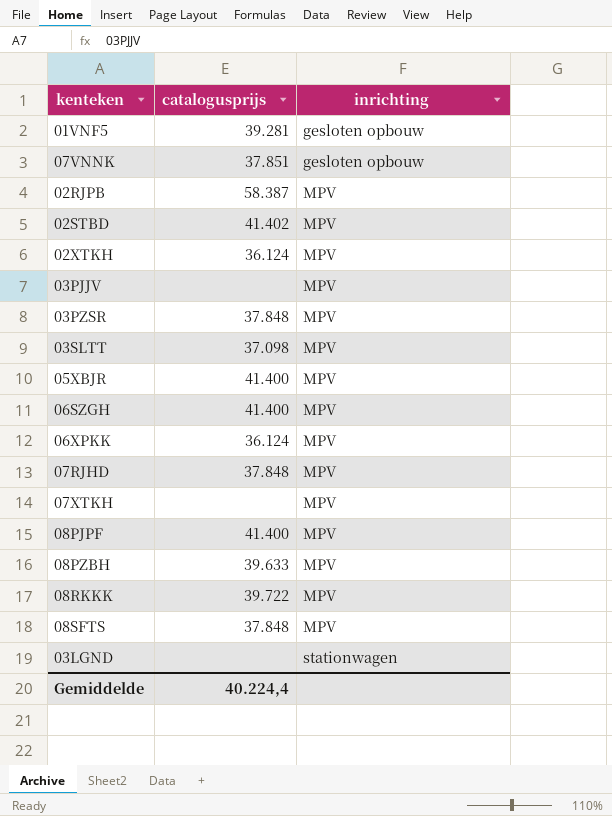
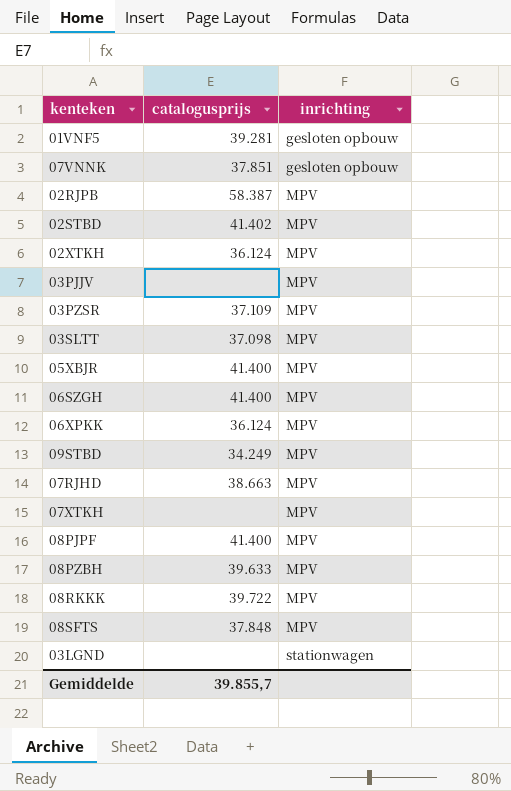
03PZSR | catalogusprijs: 37.848 -> 37.109
row 09STBD: none -> 34.249 | MPV
07RJHD | catalogusprijs: 37.848 -> 38.663
Gemiddelde | catalogusprijs: 40.224,4 -> 39.855,7

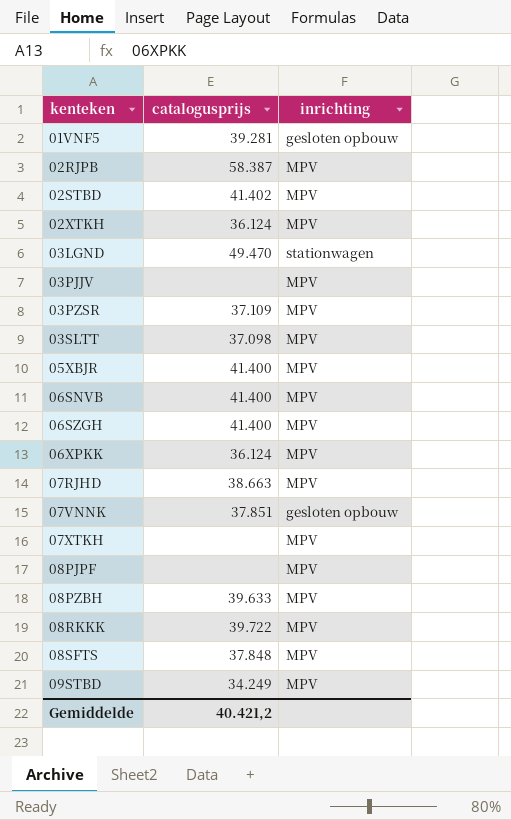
row order: inrichting ascending -> kenteken ascending
03LGND | catalogusprijs: none -> 49.470
row 06SNVB: none -> 41.400 | MPV
08PJPF | catalogusprijs: 41.400 -> none
Gemiddelde | catalogusprijs: 39.855,7 -> 40.421,2

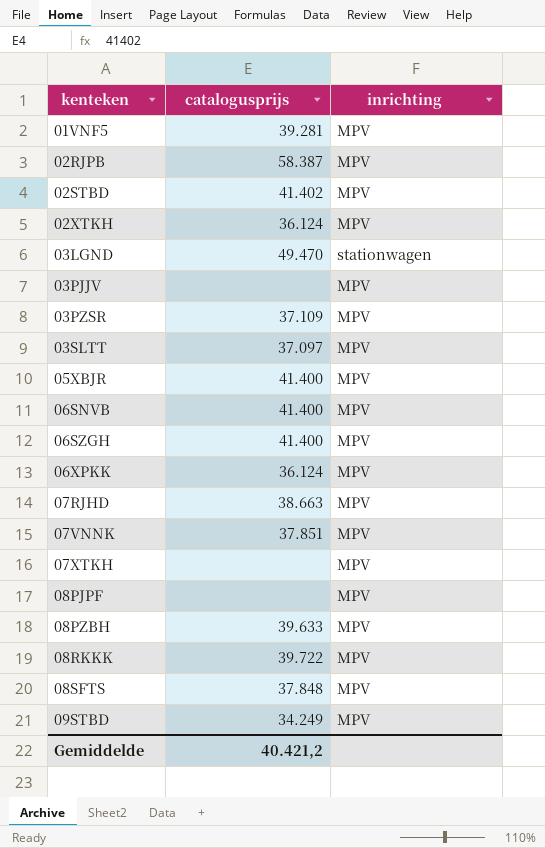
01VNF5 | inrichting: gesloten opbouw -> MPV
03SLTT | catalogusprijs: 37.098 -> 37.097
07VNNK | inrichting: gesloten opbouw -> MPV

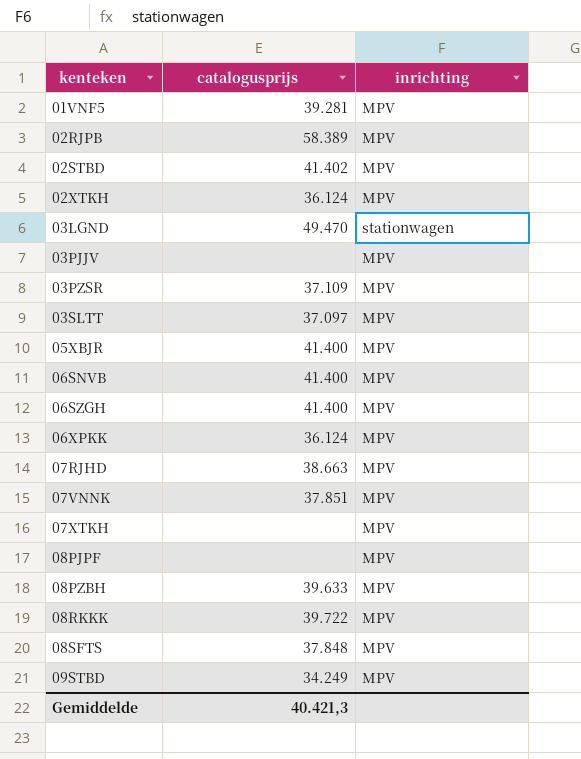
02RJPB | catalogusprijs: 58.387 -> 58.389
Gemiddelde | catalogusprijs: 40.421,2 -> 40.421,3

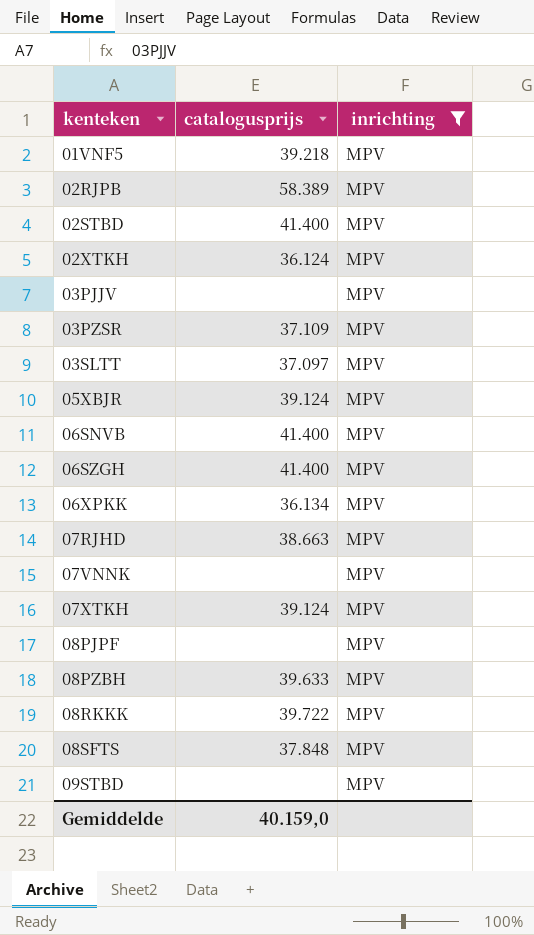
filter: none -> inrichting = MPV
01VNF5 | catalogusprijs: 39.281 -> 39.218
02STBD | catalogusprijs: 41.402 -> 41.400
05XBJR | catalogusprijs: 41.400 -> 39.124
06XPKK | catalogusprijs: 36.124 -> 36.134
07VNNK | catalogusprijs: 37.851 -> none
07XTKH | catalogusprijs: none -> 39.124
09STBD | catalogusprijs: 34.249 -> none
Gemiddelde | catalogusprijs: 40.421,3 -> 40.159,0

